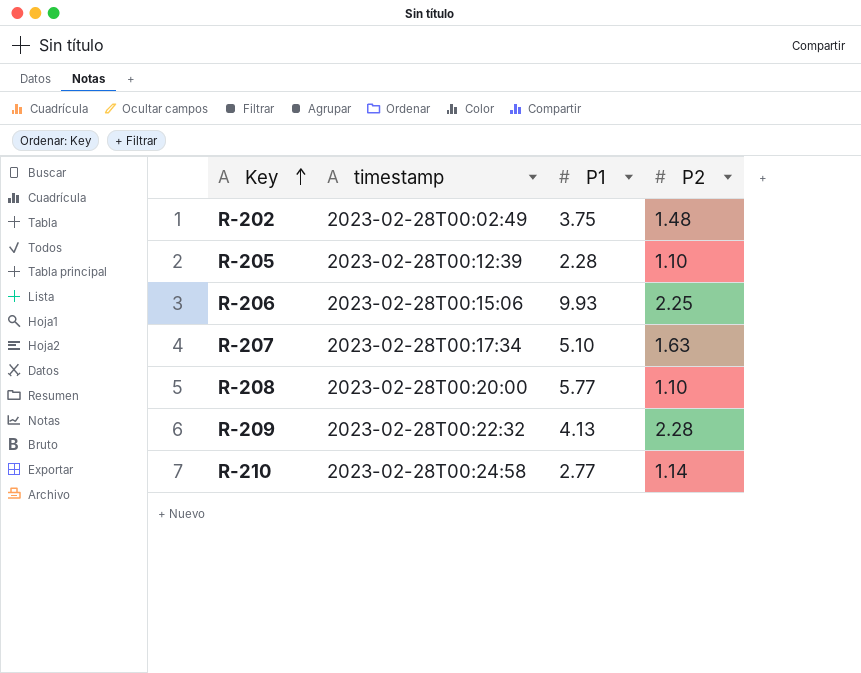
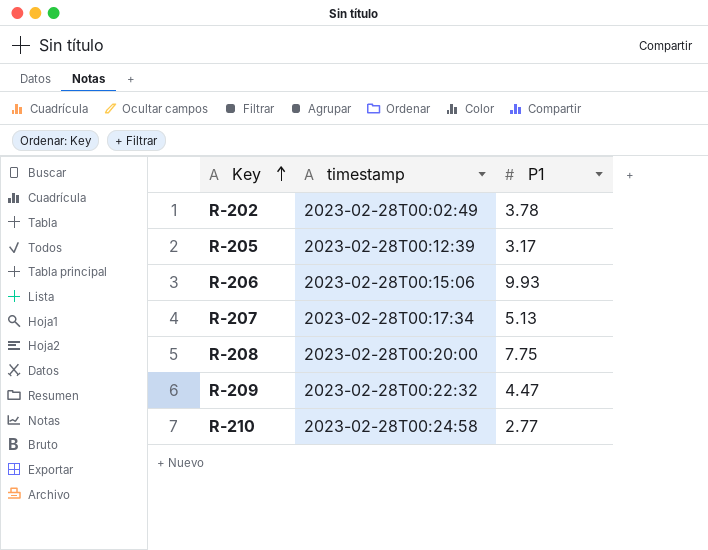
column P2 | position: 4 -> none
R-202 | P1: 3.75 -> 3.78
R-205 | P1: 2.28 -> 3.17
R-207 | P1: 5.10 -> 5.13
R-208 | P1: 5.77 -> 7.75
R-209 | P1: 4.13 -> 4.47

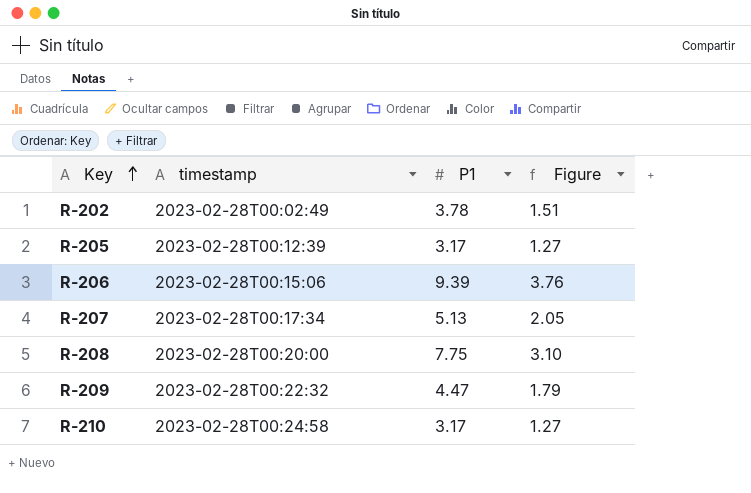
column Figure | formula: none -> [P1] * 0.4
R-206 | P1: 9.93 -> 9.39
R-210 | P1: 2.77 -> 3.17

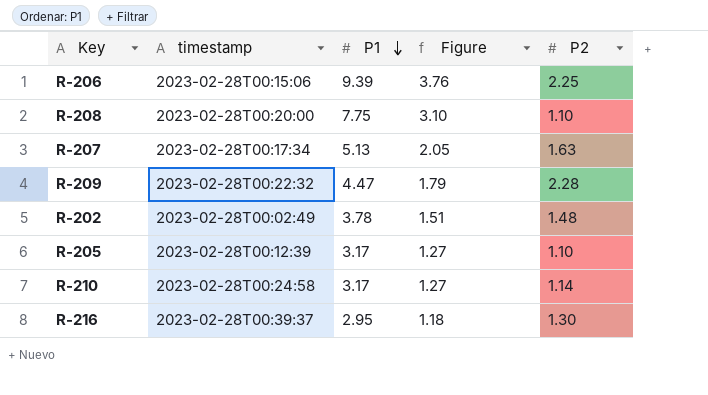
row order: Key ascending -> P1 descending
column P2 | position: none -> 5
row R-216: none -> 2023-02-28T00:39:37 | 2.95 | 1.18 | 1.30

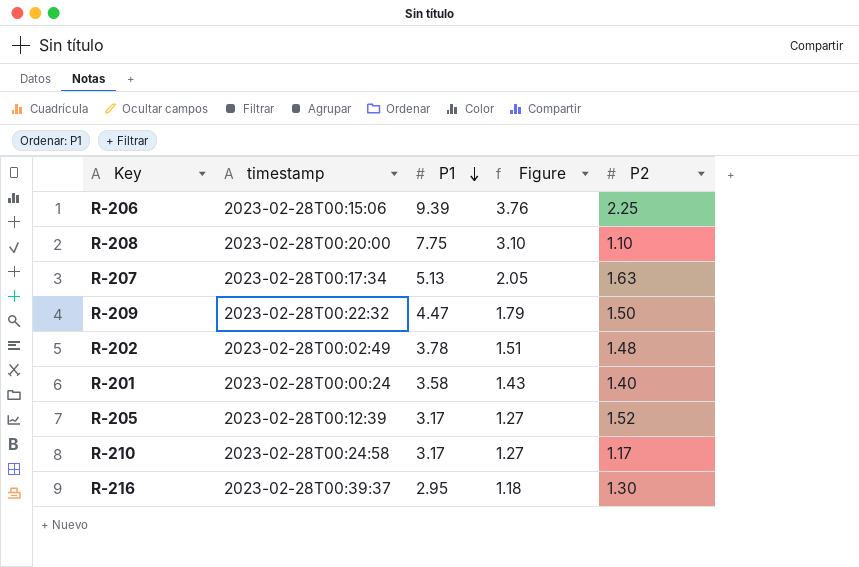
R-209 | P2: 2.28 -> 1.50
row R-201: none -> 2023-02-28T00:00:24 | 3.58 | 1.43 | 1.40
R-205 | P2: 1.10 -> 1.52
R-210 | P2: 1.14 -> 1.17

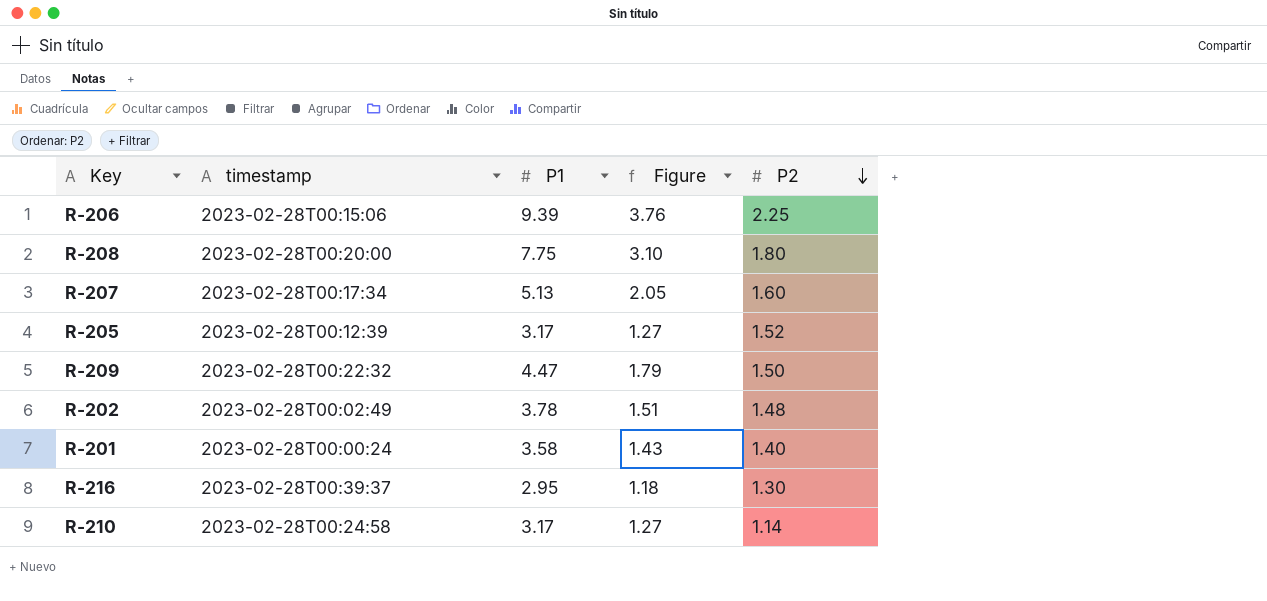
row order: P1 descending -> P2 descending
R-208 | P2: 1.10 -> 1.80
R-207 | P2: 1.63 -> 1.60
R-210 | P2: 1.17 -> 1.14

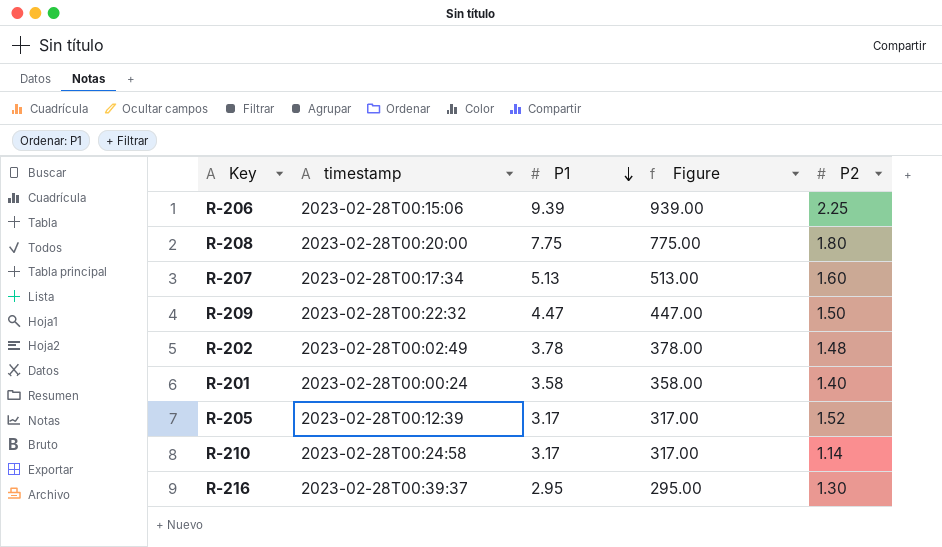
row order: P2 descending -> P1 descending
column Figure | formula: [P1] * 0.4 -> [P1] * 100

